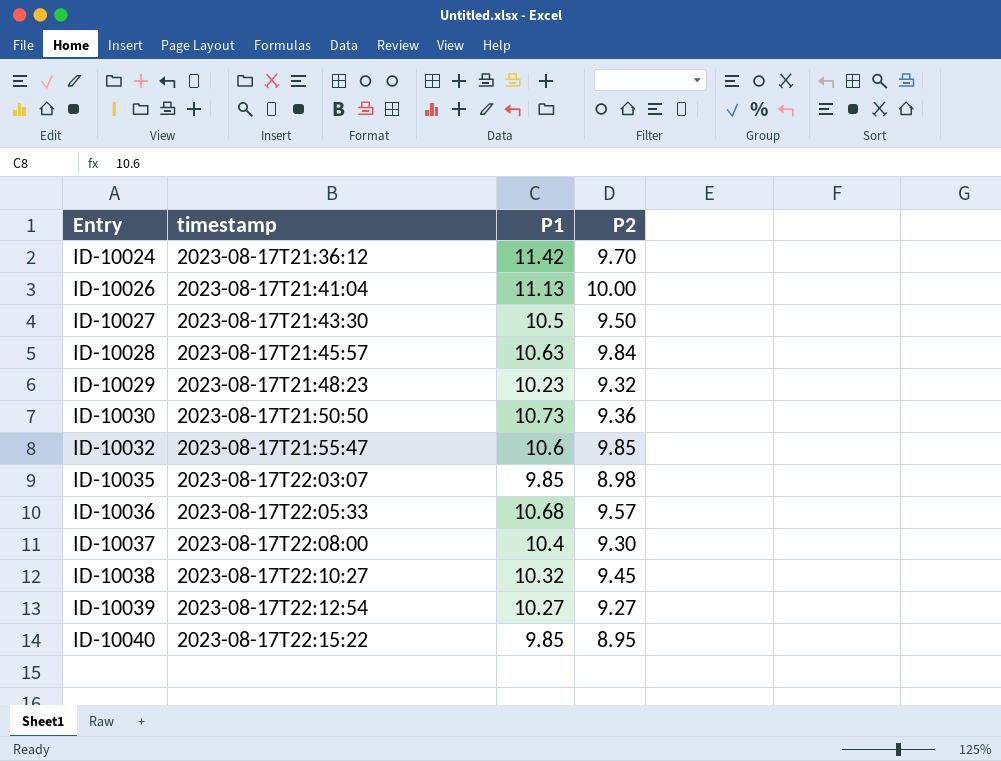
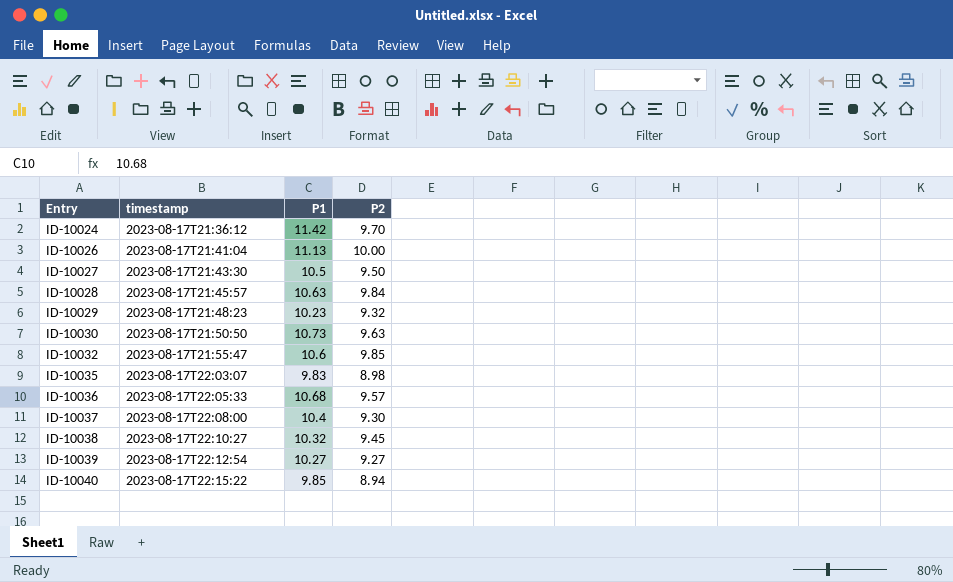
ID-10030 | P2: 9.36 -> 9.63
ID-10035 | P1: 9.85 -> 9.83
ID-10040 | P2: 8.95 -> 8.94

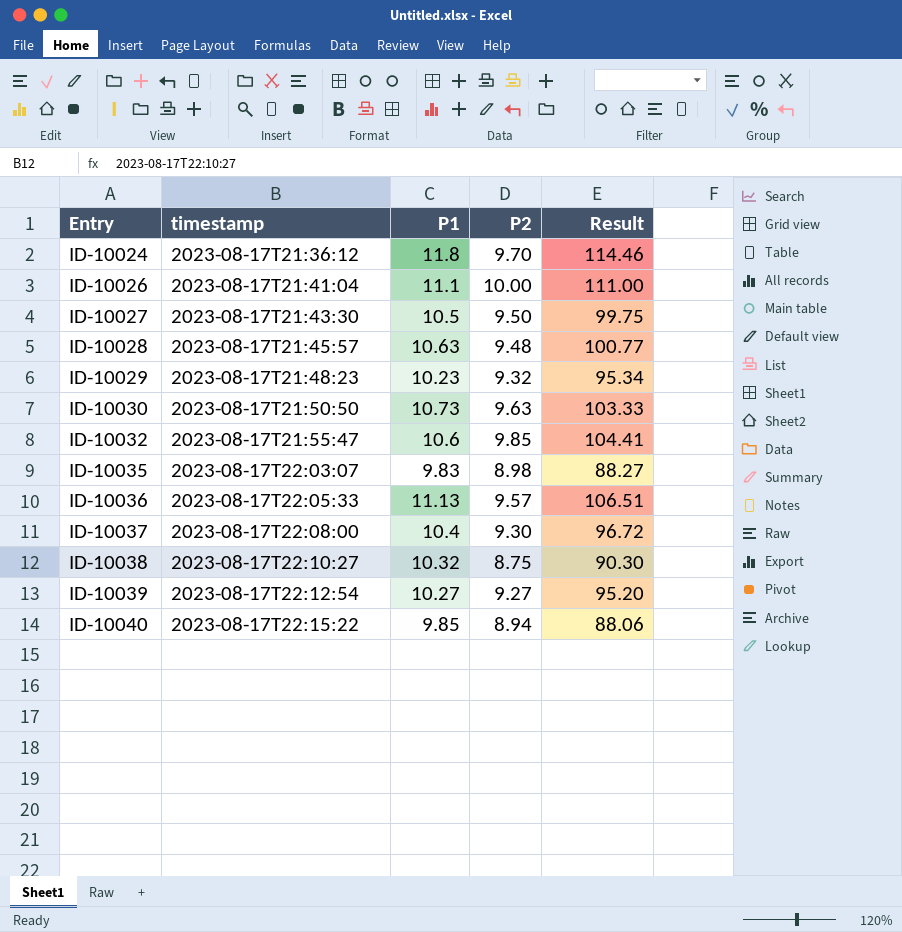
column Result | formula: none -> [P1] * [P2]
ID-10024 | P1: 11.42 -> 11.8
ID-10026 | P1: 11.13 -> 11.1
ID-10028 | P2: 9.84 -> 9.48
ID-10036 | P1: 10.68 -> 11.13
ID-10038 | P2: 9.45 -> 8.75

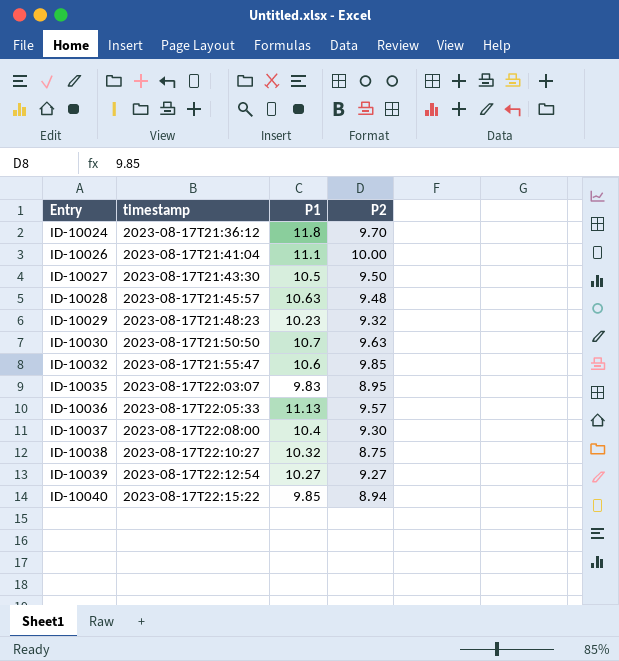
column Result | formula: [P1] * [P2] -> none
ID-10030 | P1: 10.73 -> 10.7
ID-10035 | P2: 8.98 -> 8.95

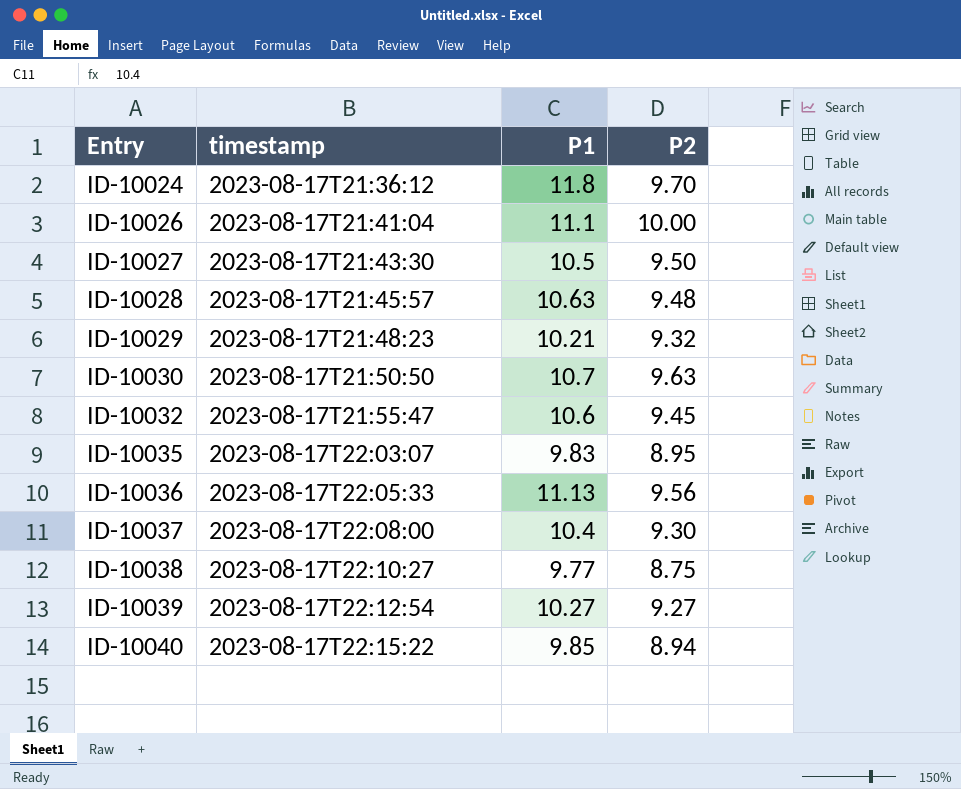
ID-10029 | P1: 10.23 -> 10.21
ID-10032 | P2: 9.85 -> 9.45
ID-10036 | P2: 9.57 -> 9.56
ID-10038 | P1: 10.32 -> 9.77

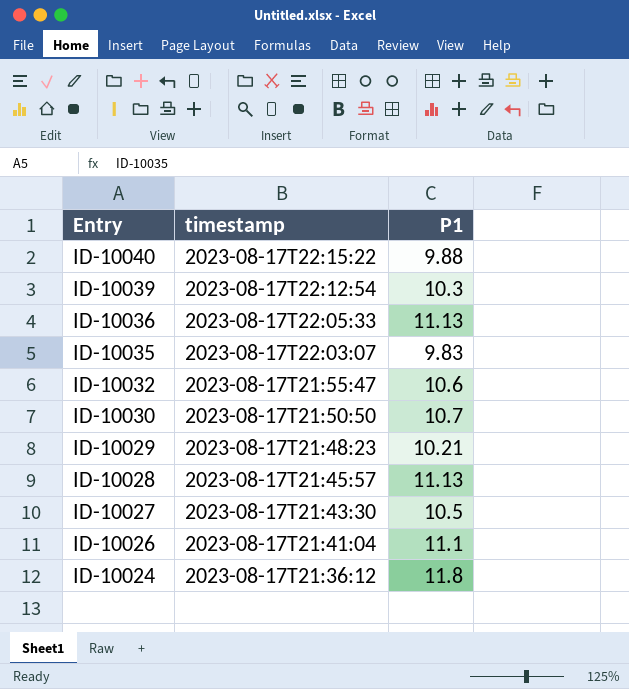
row order: Entry ascending -> Entry descending
column P2 | position: 4 -> none
row ID-10037: 2023-08-17T22:08:00 | 10.4 | 9.30 -> none
row ID-10038: 2023-08-17T22:10:27 | 9.77 | 8.75 -> none
ID-10040 | P1: 9.85 -> 9.88
ID-10039 | P1: 10.27 -> 10.3
ID-10028 | P1: 10.63 -> 11.13

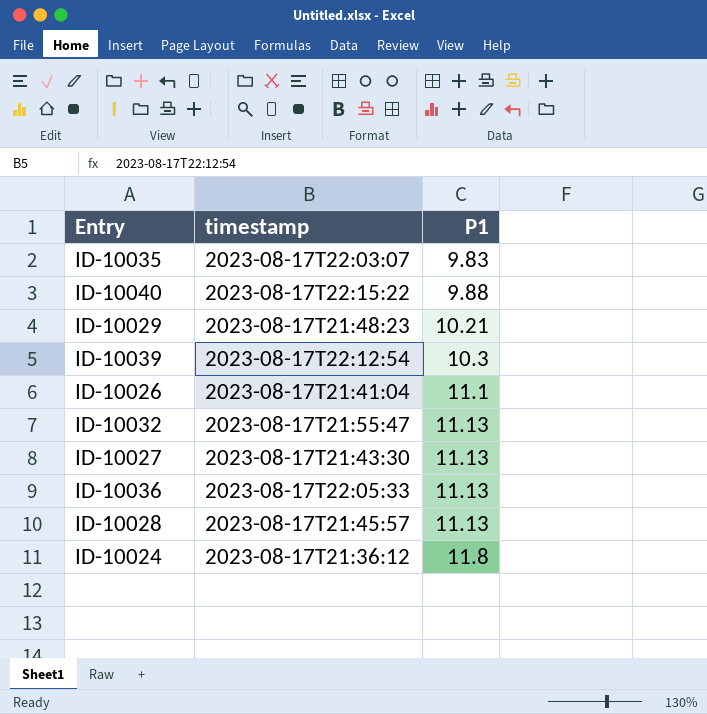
row order: Entry descending -> P1 ascending
row ID-10030: 2023-08-17T21:50:50 | 10.7 -> none
ID-10032 | P1: 10.6 -> 11.13
ID-10027 | P1: 10.5 -> 11.13

